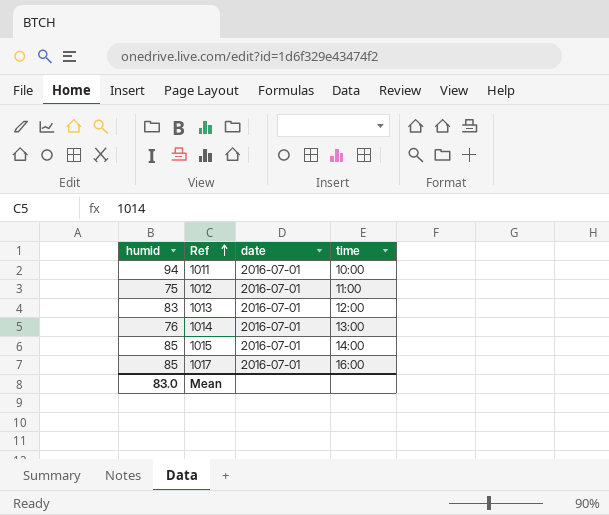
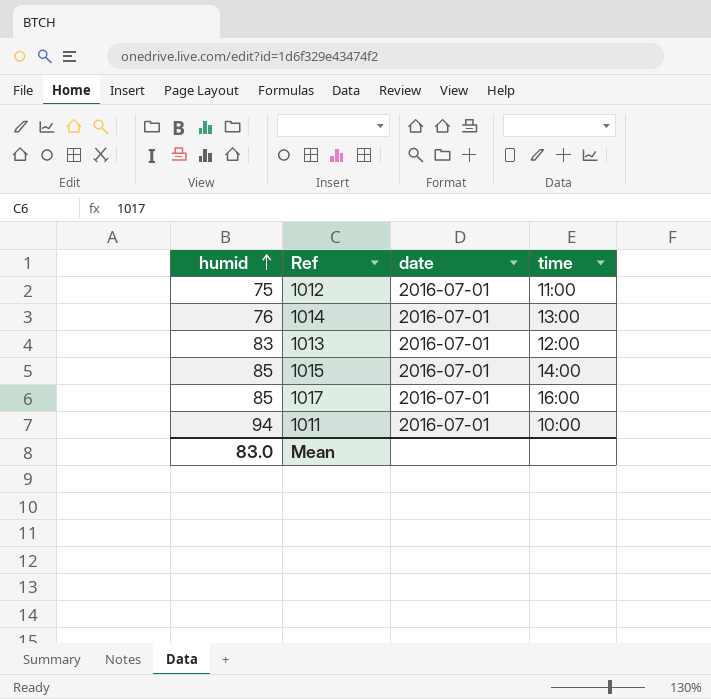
row order: Ref ascending -> humid ascending

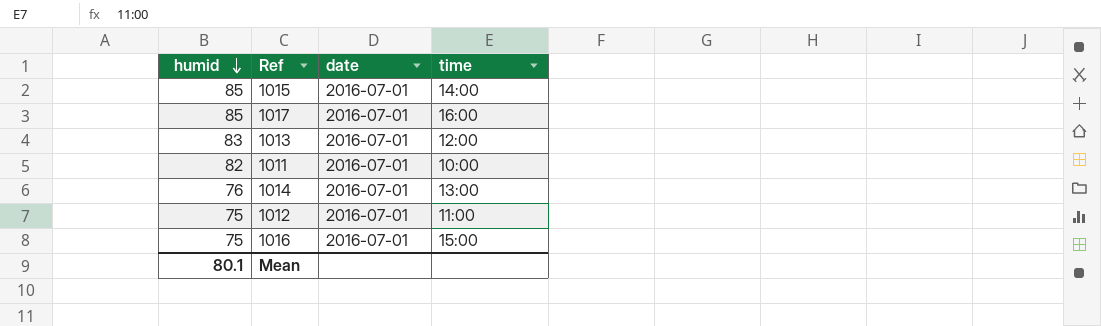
row order: humid ascending -> humid descending
1011 | humid: 94 -> 82
row 1016: none -> 75 | 2016-07-01 | 15:00
Mean | humid: 83.0 -> 80.1

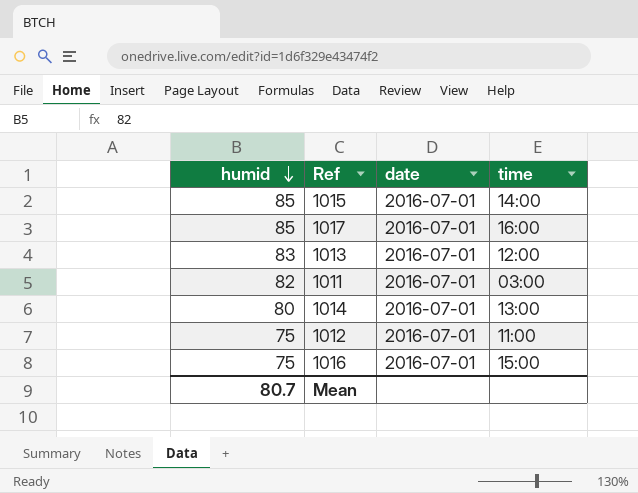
1011 | time: 10:00 -> 03:00
1014 | humid: 76 -> 80
Mean | humid: 80.1 -> 80.7

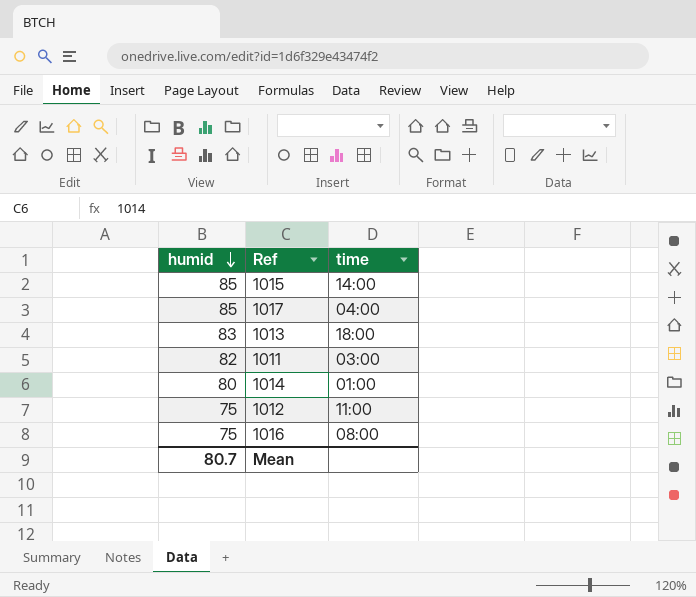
column date | position: 3 -> none
1017 | time: 16:00 -> 04:00
1013 | time: 12:00 -> 18:00
1014 | time: 13:00 -> 01:00
1016 | time: 15:00 -> 08:00

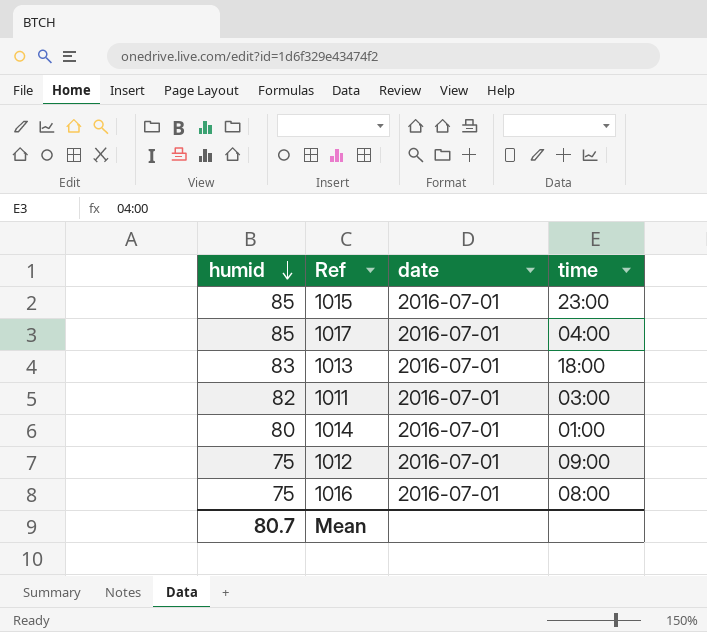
column date | position: none -> 3
1015 | time: 14:00 -> 23:00
1012 | time: 11:00 -> 09:00

